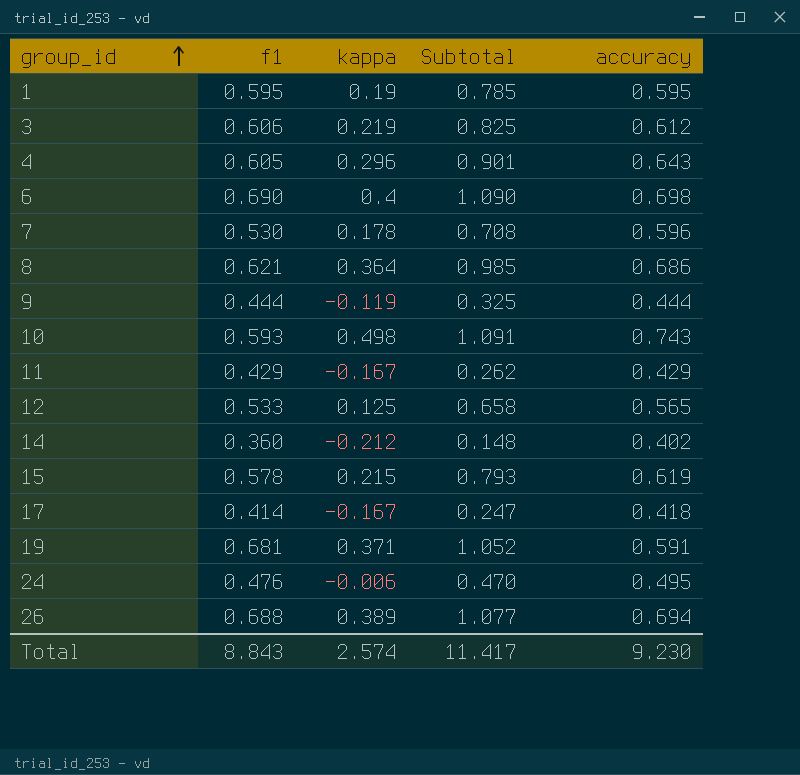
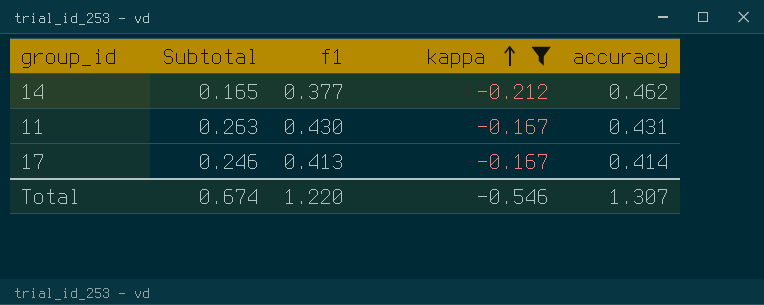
filter: none -> kappa <= -0.167
row order: group_id ascending -> kappa ascending
column Subtotal | position: 4 -> 2
14 | Subtotal: 0.148 -> 0.165
14 | f1: 0.360 -> 0.377
14 | accuracy: 0.402 -> 0.462
11 | Subtotal: 0.262 -> 0.263
11 | f1: 0.429 -> 0.430
11 | accuracy: 0.429 -> 0.431
17 | Subtotal: 0.247 -> 0.246
17 | f1: 0.414 -> 0.413
17 | accuracy: 0.418 -> 0.414
Total | Subtotal: 11.417 -> 0.674
Total | f1: 8.843 -> 1.220
Total | kappa: 2.574 -> -0.546
Total | accuracy: 9.230 -> 1.307

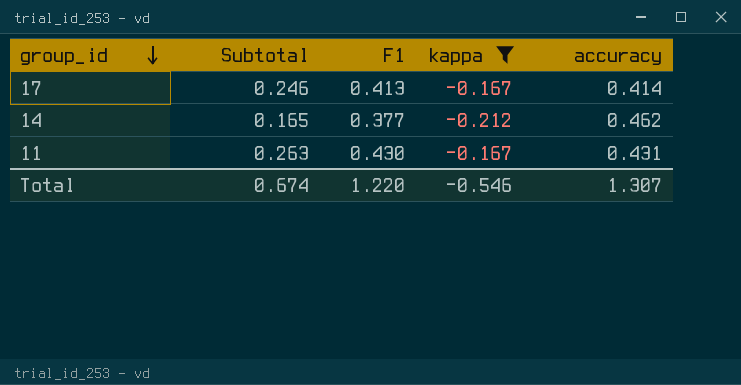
row order: kappa ascending -> group_id descending
column name: f1 -> F1

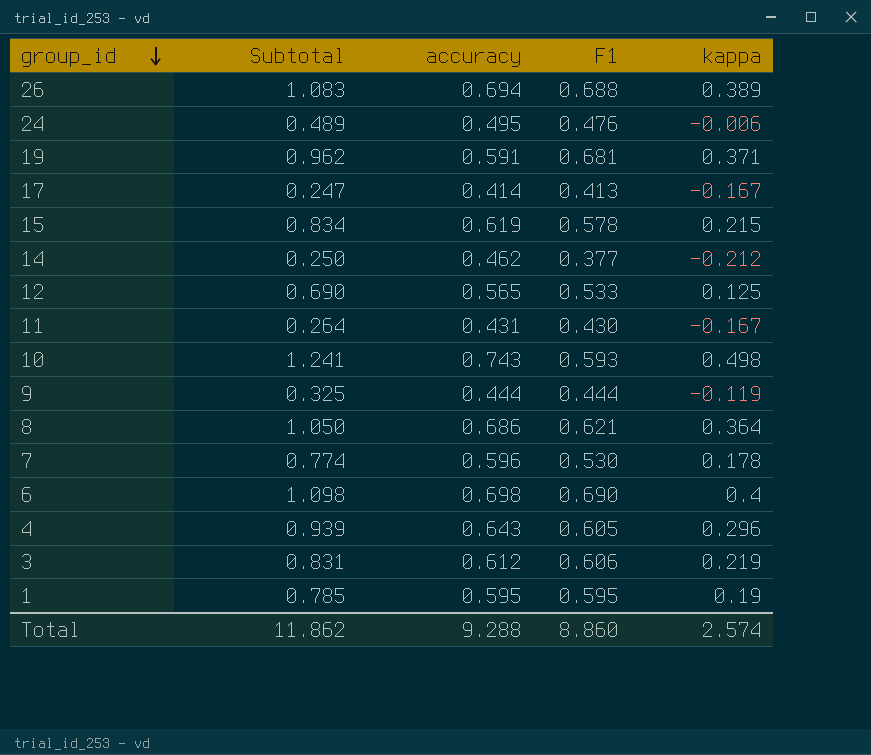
filter: kappa <= -0.167 -> none
column Subtotal | formula: [F1] + [kappa] -> [accuracy] + [kappa]
column accuracy | position: 5 -> 3
Total | Subtotal: 0.674 -> 11.862
Total | accuracy: 1.307 -> 9.288
Total | F1: 1.220 -> 8.860
Total | kappa: -0.546 -> 2.574

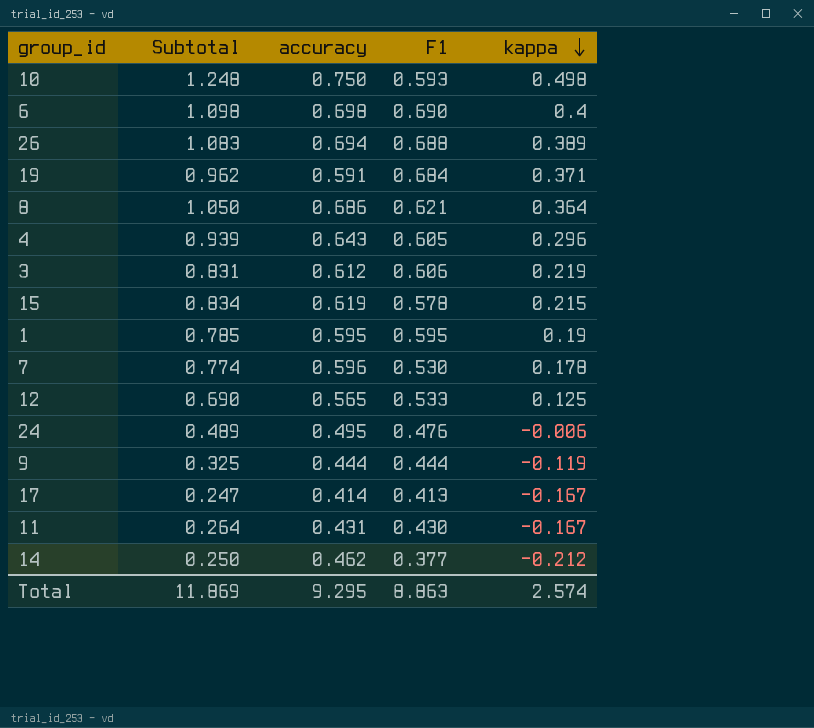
row order: group_id descending -> kappa descending
10 | Subtotal: 1.241 -> 1.248
10 | accuracy: 0.743 -> 0.750
19 | F1: 0.681 -> 0.684
Total | Subtotal: 11.862 -> 11.869
Total | accuracy: 9.288 -> 9.295
Total | F1: 8.860 -> 8.863

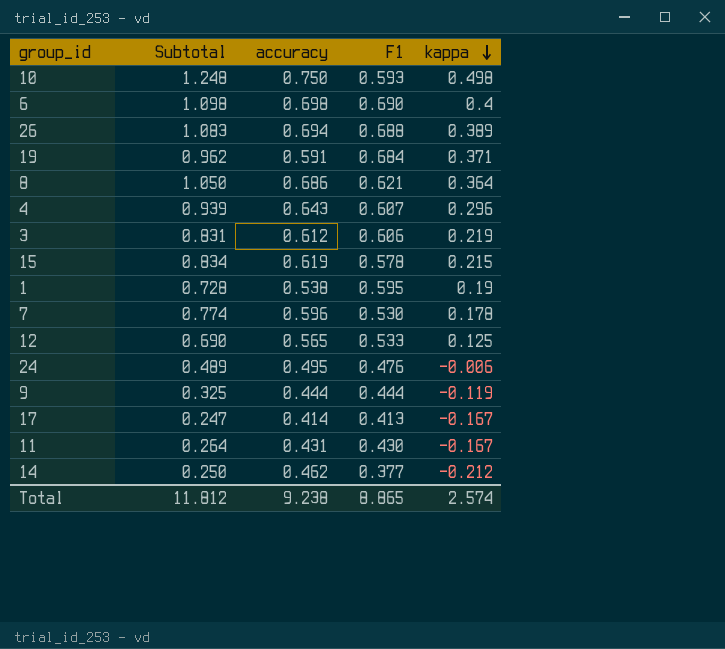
4 | F1: 0.605 -> 0.607
1 | Subtotal: 0.785 -> 0.728
1 | accuracy: 0.595 -> 0.538
Total | Subtotal: 11.869 -> 11.812
Total | accuracy: 9.295 -> 9.238
Total | F1: 8.863 -> 8.865

